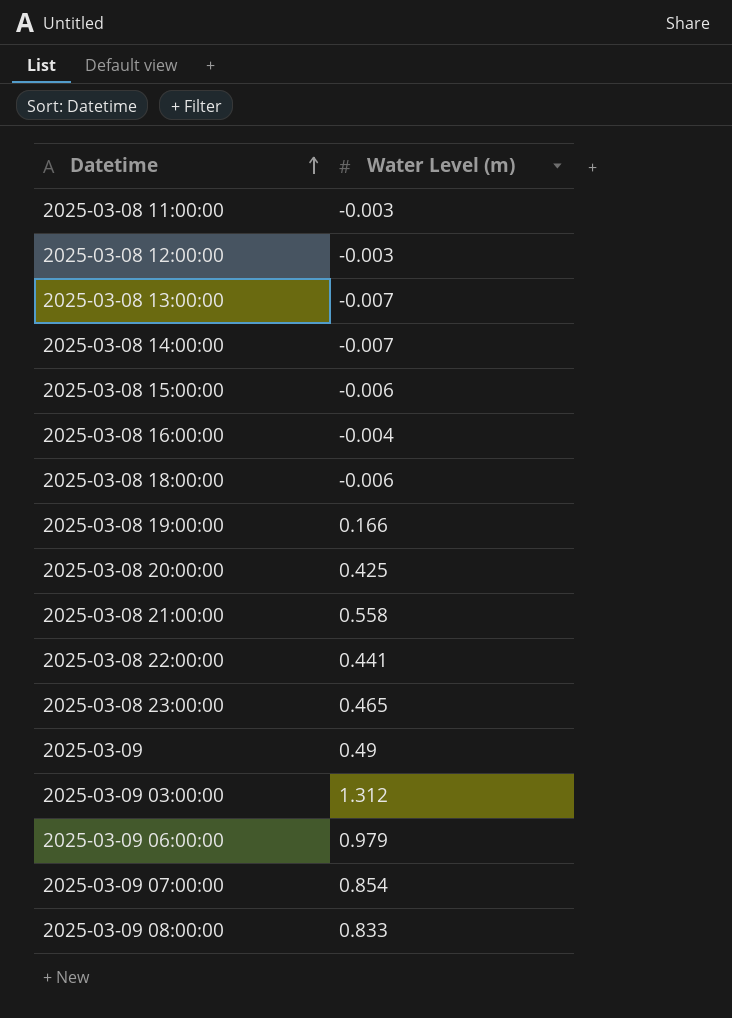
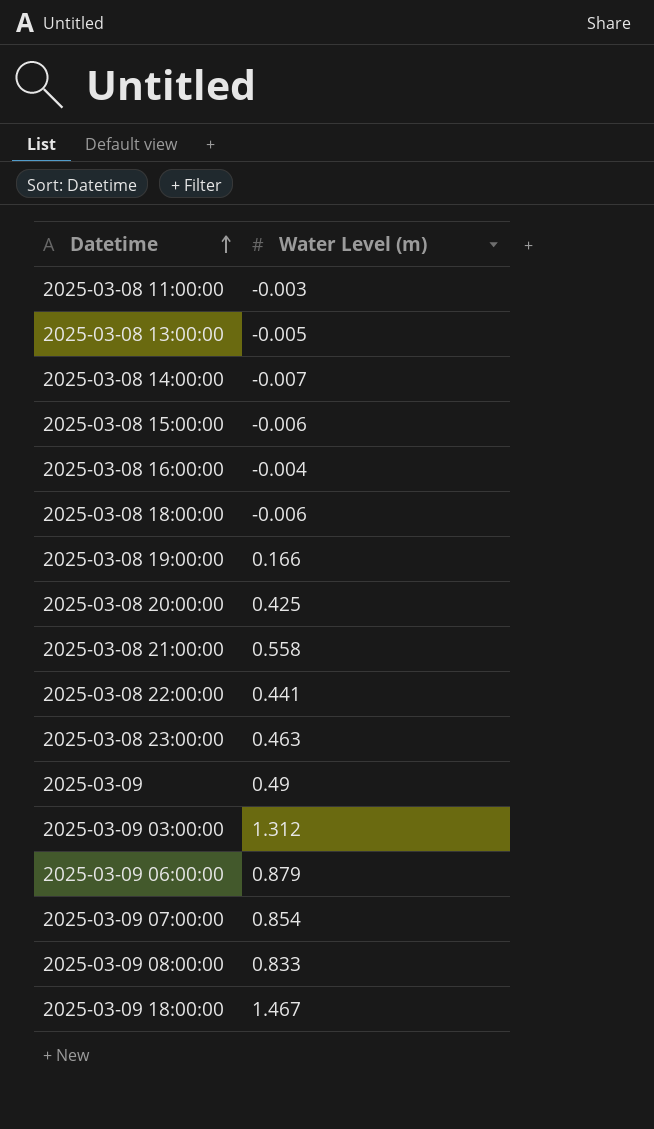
row 2025-03-08 12:00:00: -0.003 -> none
2025-03-08 13:00:00 | Water Level (m): -0.007 -> -0.005
2025-03-08 23:00:00 | Water Level (m): 0.465 -> 0.463
2025-03-09 06:00:00 | Water Level (m): 0.979 -> 0.879
row 2025-03-09 18:00:00: none -> 1.467

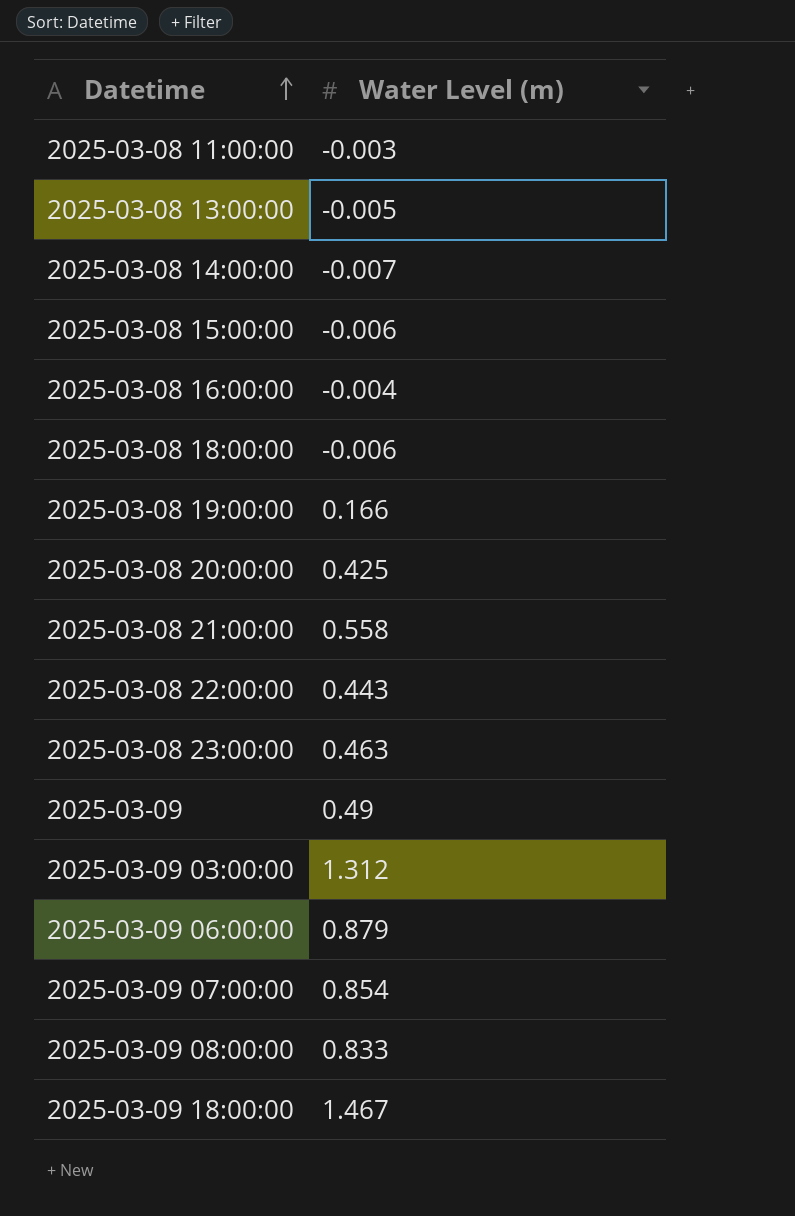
2025-03-08 22:00:00 | Water Level (m): 0.441 -> 0.443

